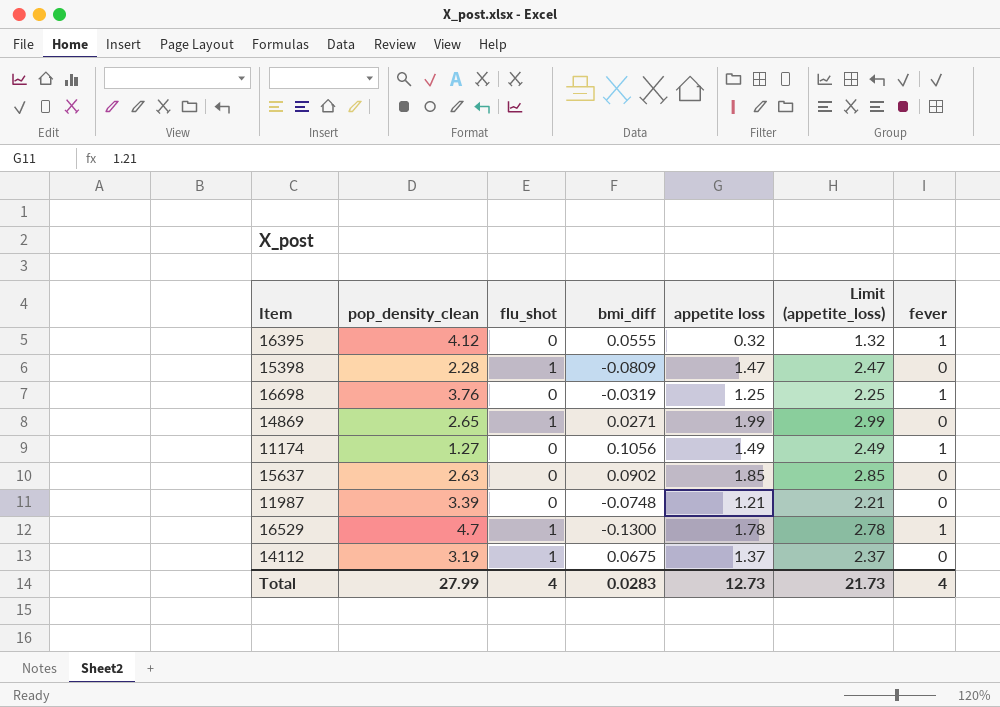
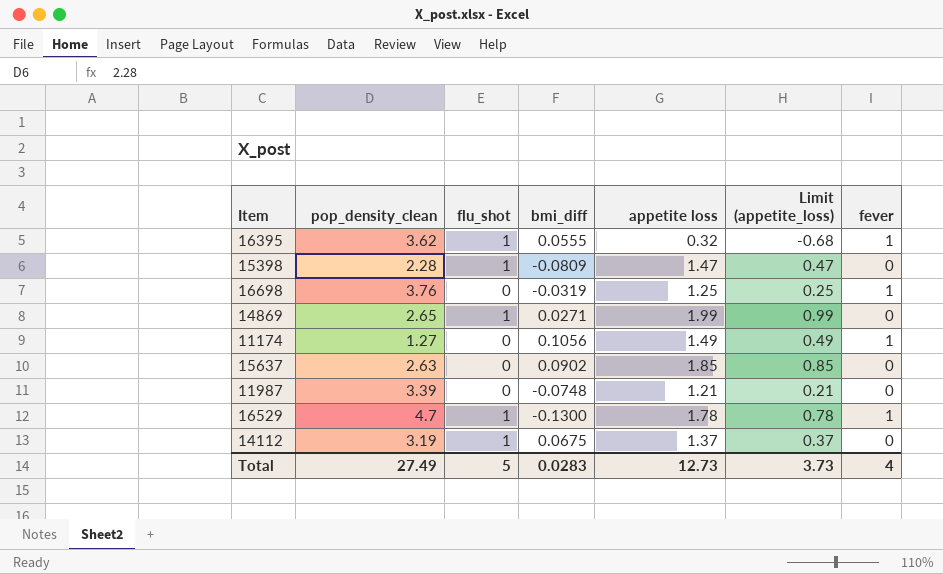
column Limit (appetite_loss) | formula: [appetite loss] + 1 -> [appetite loss] - 1
16395 | pop_density_clean: 4.12 -> 3.62
16395 | flu_shot: 0 -> 1
Total | pop_density_clean: 27.99 -> 27.49
Total | flu_shot: 4 -> 5
Total | Limit (appetite_loss): 21.73 -> 3.73

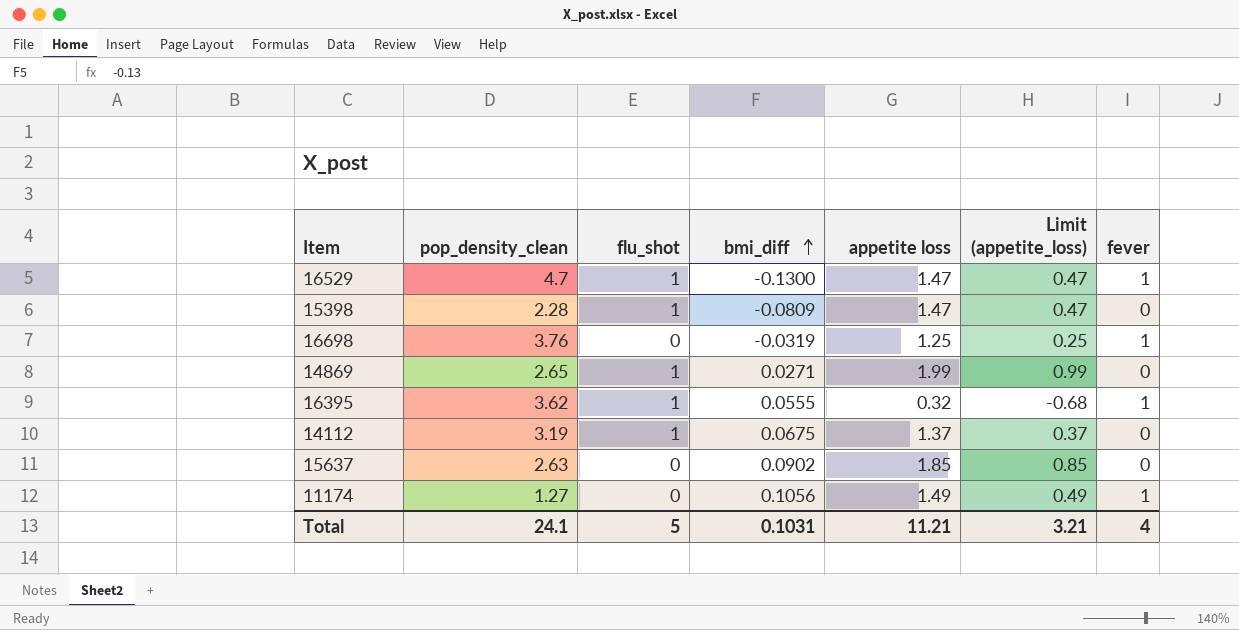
row order: none -> bmi_diff ascending
row 11987: 3.39 | 0 | -0.0748 | 1.21 | 0.21 | 0 -> none
16529 | appetite loss: 1.78 -> 1.47
16529 | Limit (appetite_loss): 0.78 -> 0.47
Total | pop_density_clean: 27.49 -> 24.1
Total | bmi_diff: 0.0283 -> 0.1031
Total | appetite loss: 12.73 -> 11.21
Total | Limit (appetite_loss): 3.73 -> 3.21

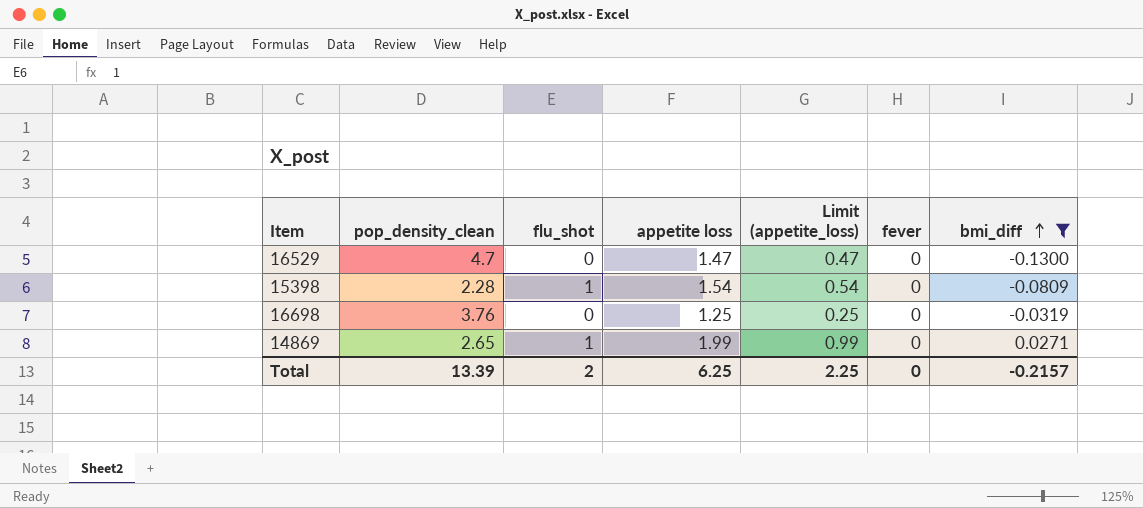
filter: none -> bmi_diff <= 0.0271
column bmi_diff | position: 4 -> 7
16529 | flu_shot: 1 -> 0
16529 | fever: 1 -> 0
15398 | appetite loss: 1.47 -> 1.54
15398 | Limit (appetite_loss): 0.47 -> 0.54
16698 | fever: 1 -> 0
Total | pop_density_clean: 24.1 -> 13.39
Total | flu_shot: 5 -> 2
Total | appetite loss: 11.21 -> 6.25
Total | Limit (appetite_loss): 3.21 -> 2.25
Total | fever: 4 -> 0
Total | bmi_diff: 0.1031 -> -0.2157

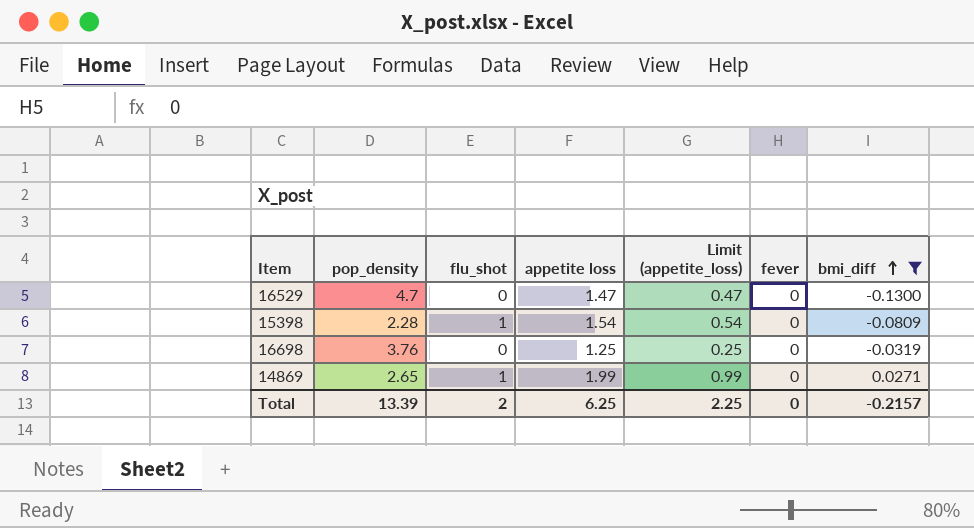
column name: pop_density_clean -> pop_density

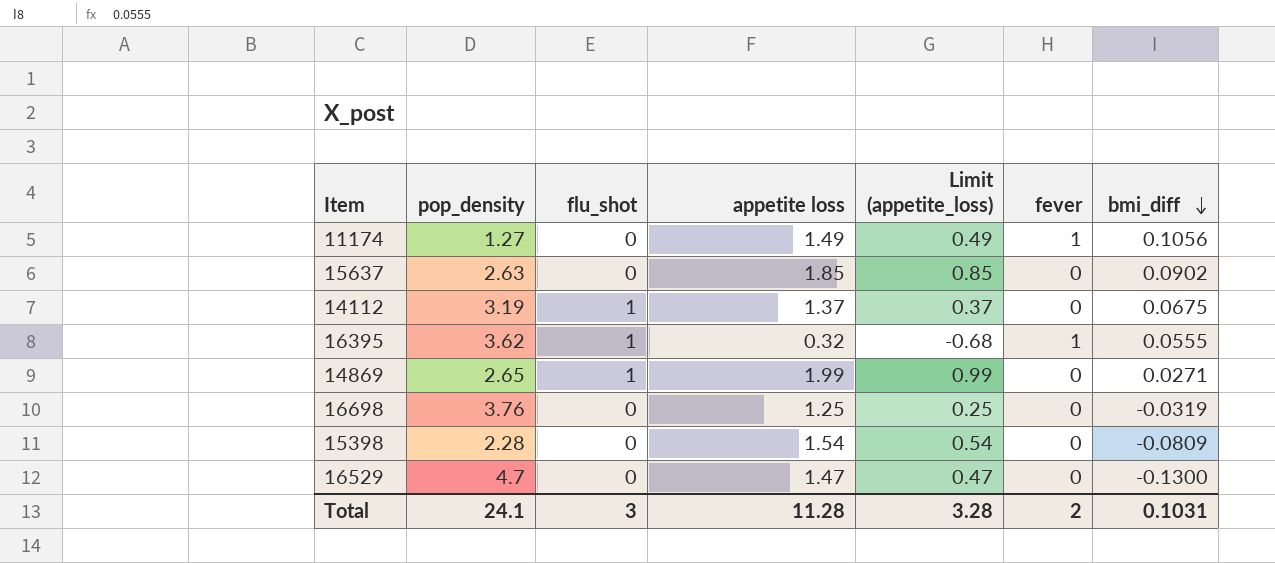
filter: bmi_diff <= 0.0271 -> none
row order: bmi_diff ascending -> bmi_diff descending
15398 | flu_shot: 1 -> 0
Total | pop_density: 13.39 -> 24.1
Total | flu_shot: 2 -> 3
Total | appetite loss: 6.25 -> 11.28
Total | Limit (appetite_loss): 2.25 -> 3.28
Total | fever: 0 -> 2
Total | bmi_diff: -0.2157 -> 0.1031

